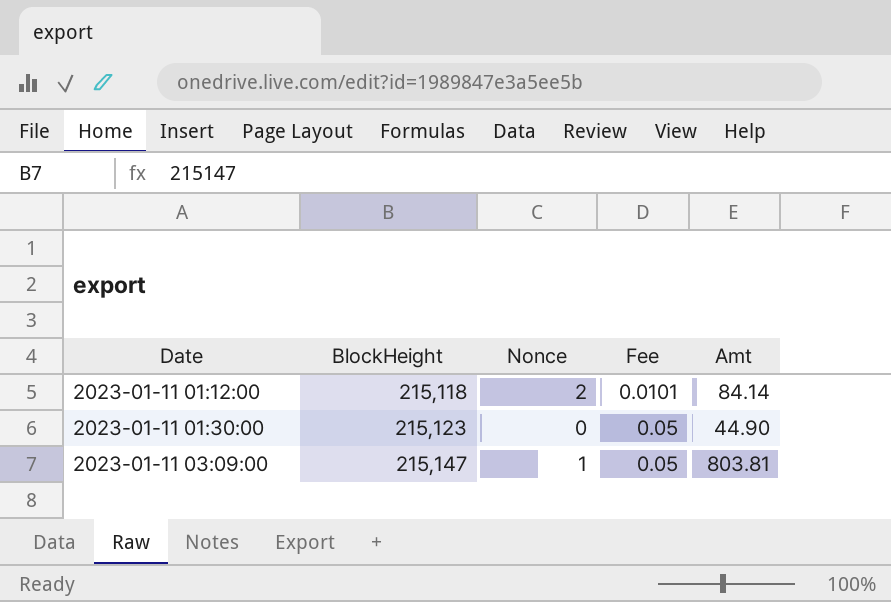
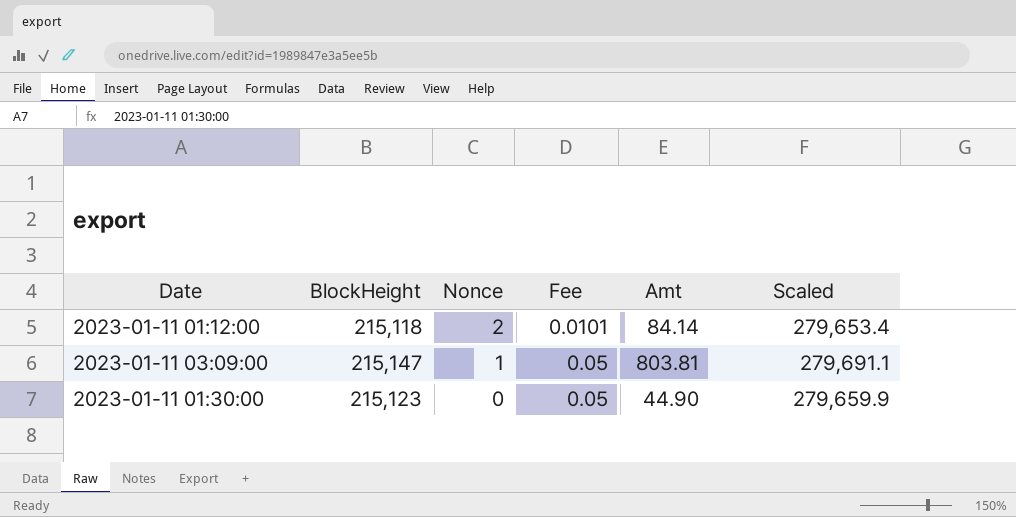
row order: Date ascending -> Nonce descending
column Scaled | formula: none -> [BlockHeight] * 1.3

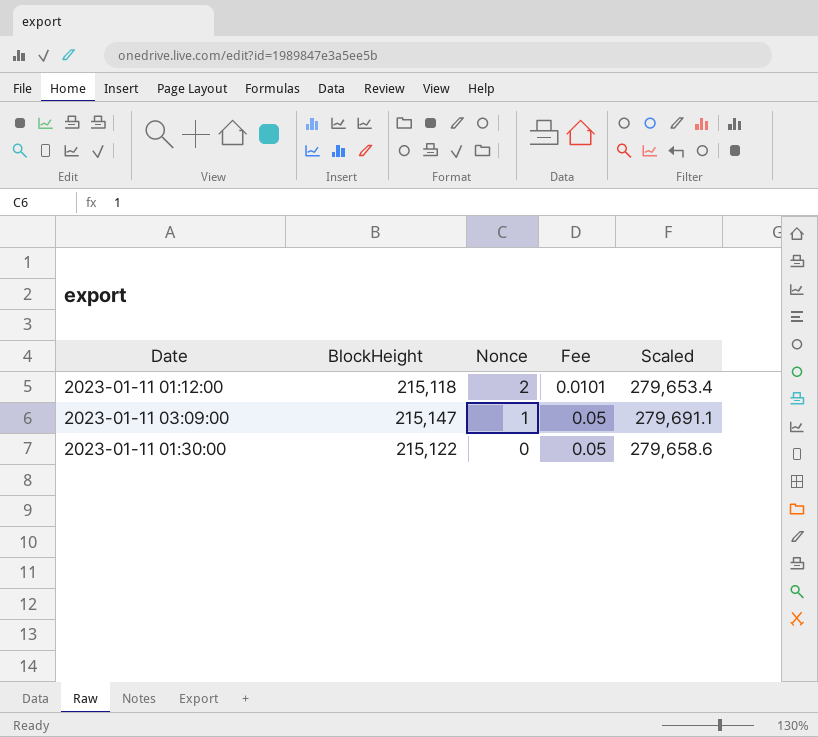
column Amt | position: 5 -> none
2023-01-11 01:30:00 | BlockHeight: 215,123 -> 215,122
2023-01-11 01:30:00 | Scaled: 279,659.9 -> 279,658.6

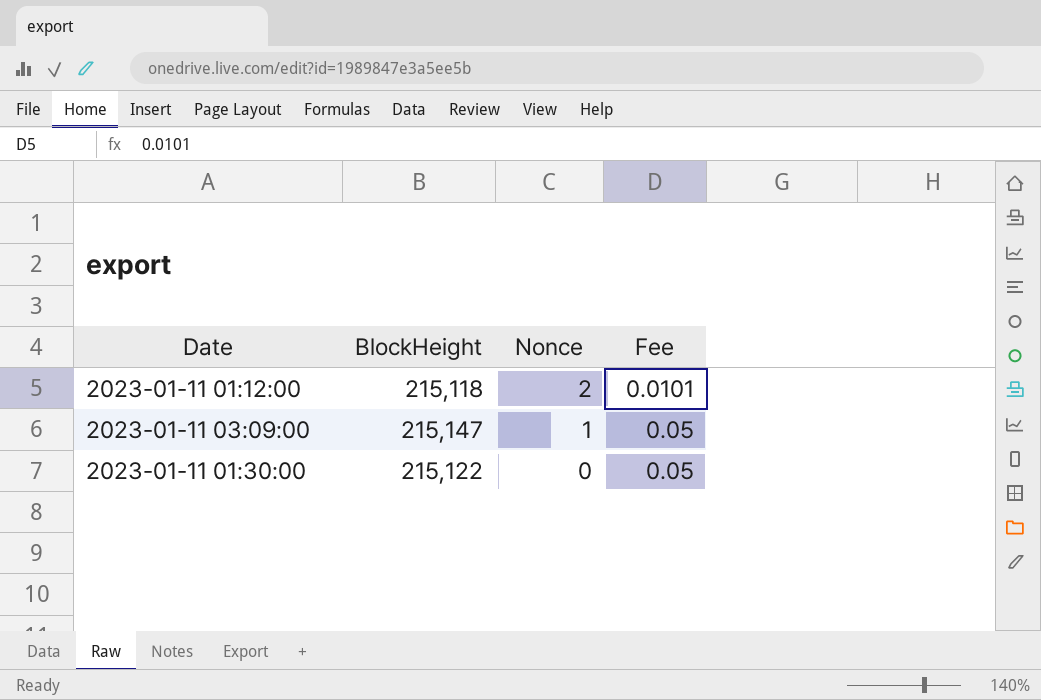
column Scaled | formula: [BlockHeight] * 1.3 -> none

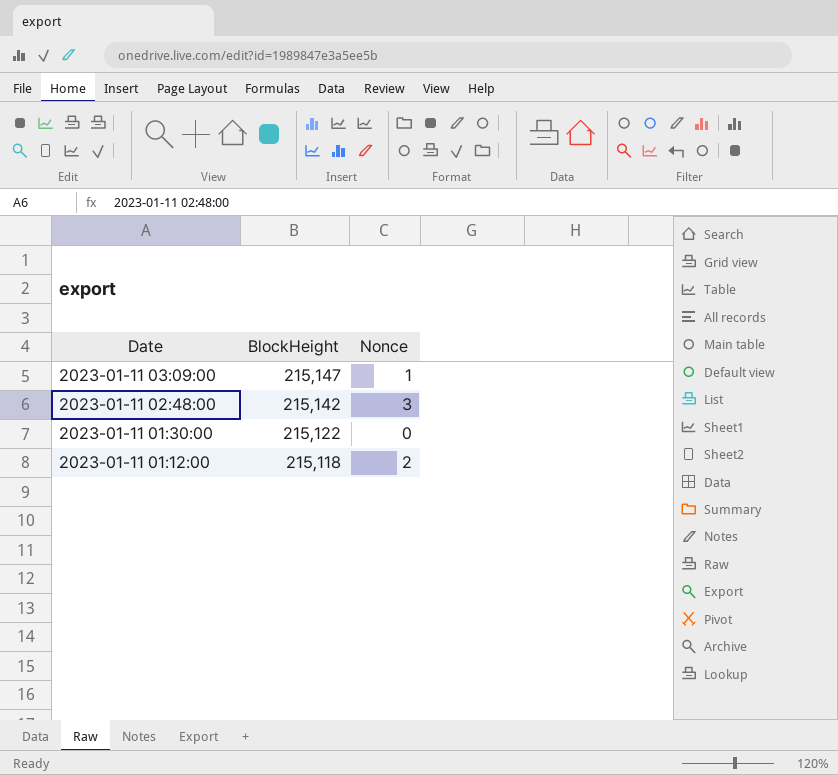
row order: Nonce descending -> Date descending
column Fee | position: 4 -> none
row 2023-01-11 02:48:00: none -> 215,142 | 3

